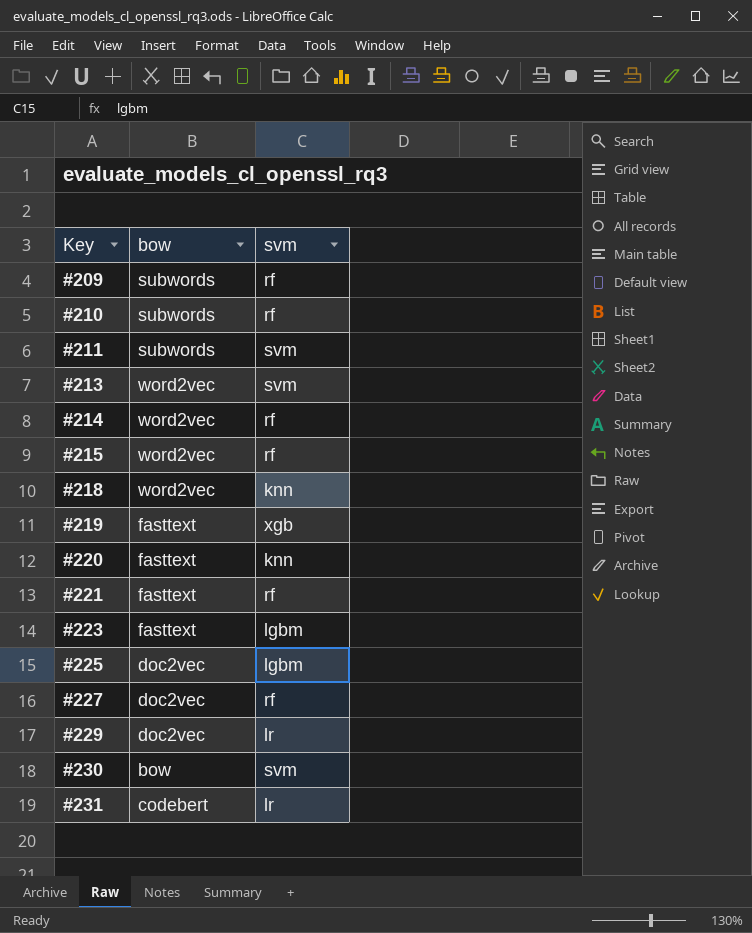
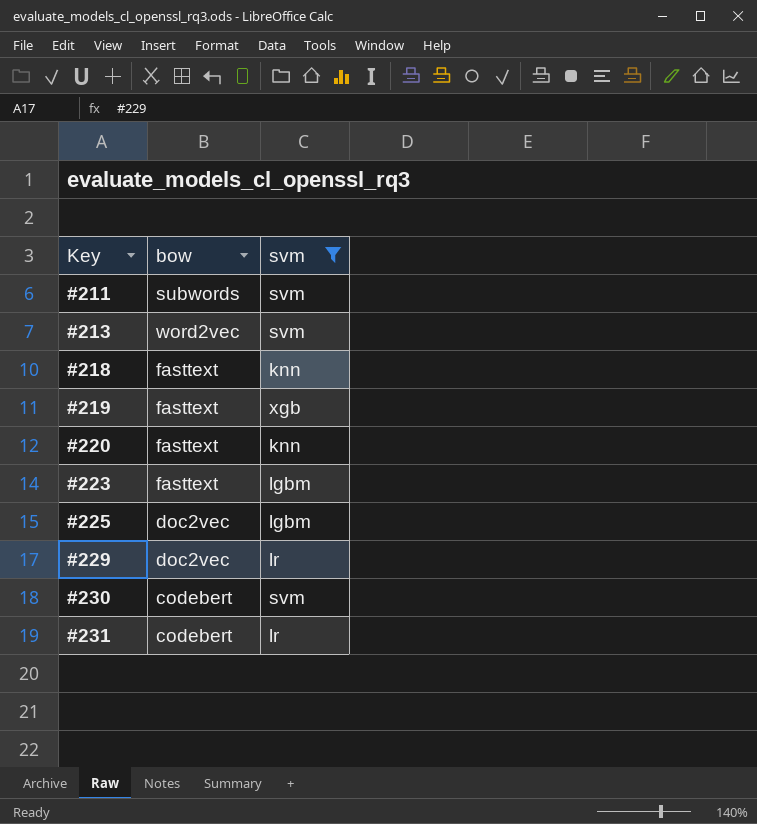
filter: none -> svm != rf
#218 | bow: word2vec -> fasttext
#230 | bow: bow -> codebert

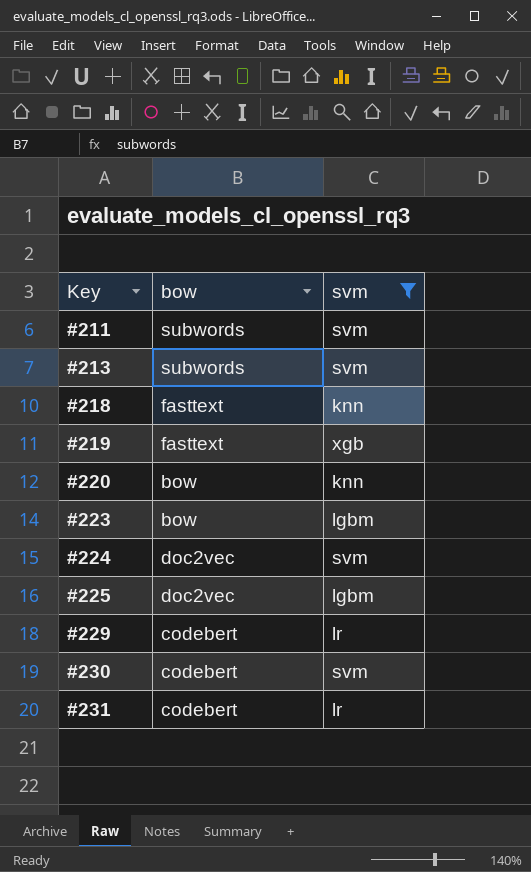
#213 | bow: word2vec -> subwords
#220 | bow: fasttext -> bow
#223 | bow: fasttext -> bow
row #224: none -> doc2vec | svm
#229 | bow: doc2vec -> codebert

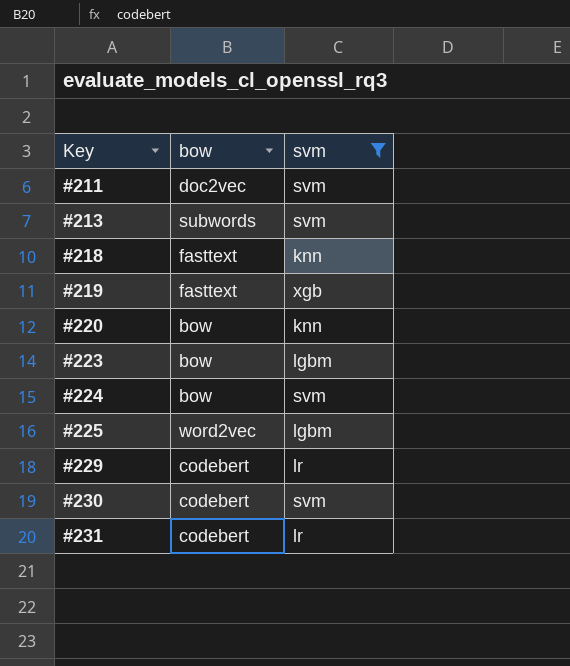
#211 | bow: subwords -> doc2vec
#224 | bow: doc2vec -> bow
#225 | bow: doc2vec -> word2vec

